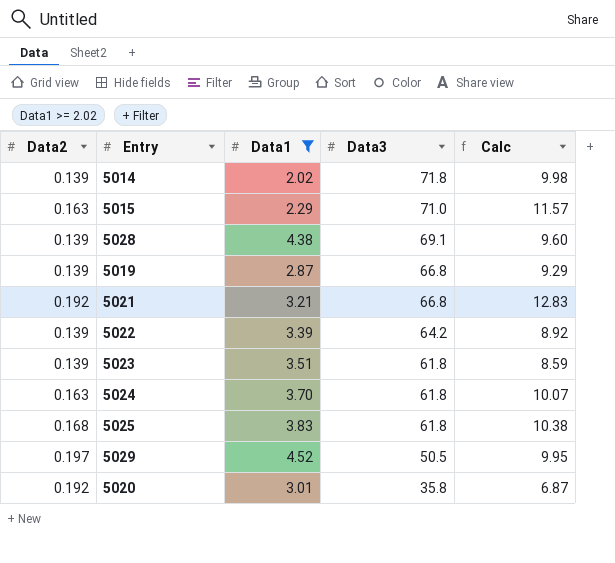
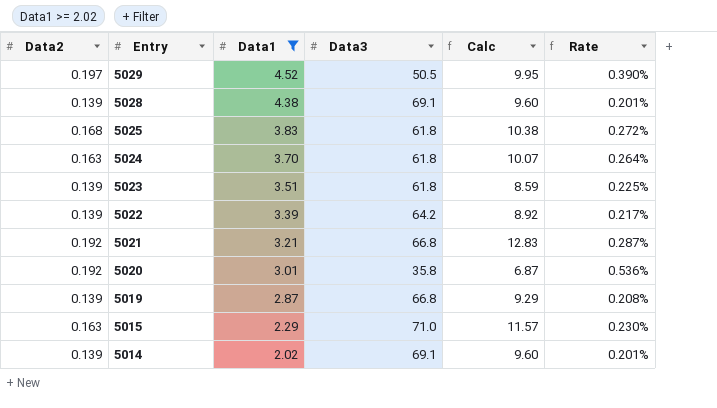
row order: Data3 descending -> Entry descending
column Rate | formula: none -> [Data2] / [Data3]
5014 | Data3: 71.8 -> 69.1
5014 | Calc: 9.98 -> 9.60

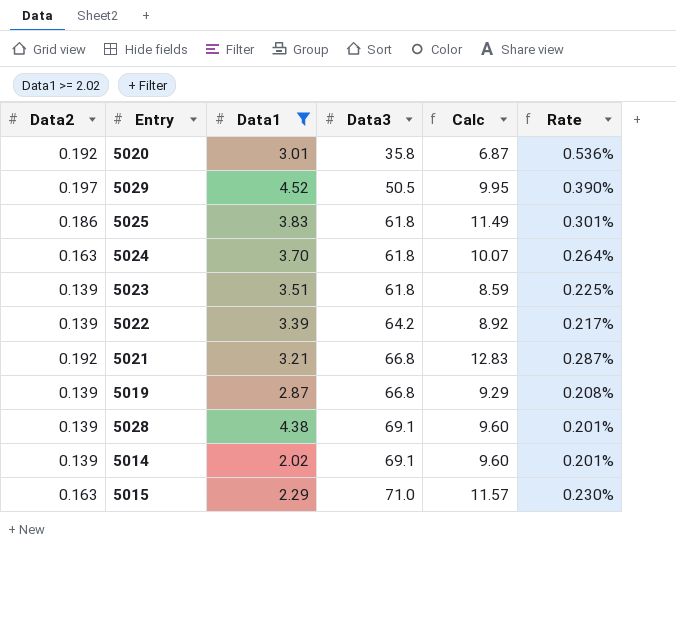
row order: Entry descending -> Data3 ascending
5025 | Data2: 0.168 -> 0.186
5025 | Calc: 10.38 -> 11.49
5025 | Rate: 0.272% -> 0.301%

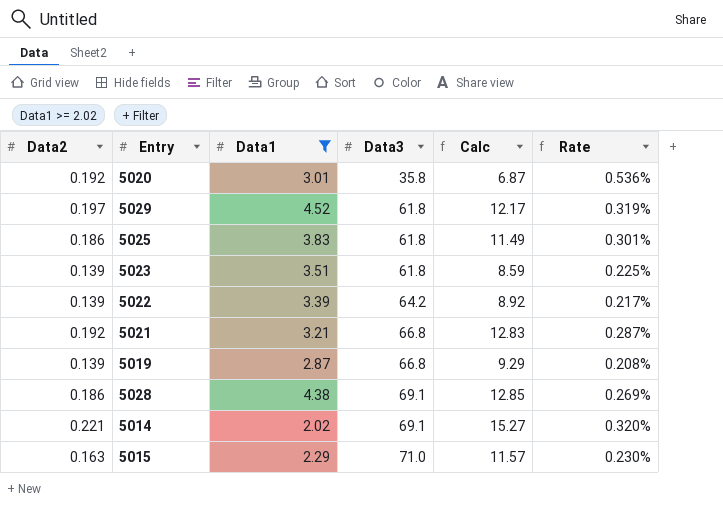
row 5024: 0.163 | 3.70 | 61.8 | 10.07 | 0.264% -> none
5029 | Data3: 50.5 -> 61.8
5029 | Calc: 9.95 -> 12.17
5029 | Rate: 0.390% -> 0.319%
5028 | Data2: 0.139 -> 0.186
5028 | Calc: 9.60 -> 12.85
5028 | Rate: 0.201% -> 0.269%
5014 | Data2: 0.139 -> 0.221
5014 | Calc: 9.60 -> 15.27
5014 | Rate: 0.201% -> 0.320%

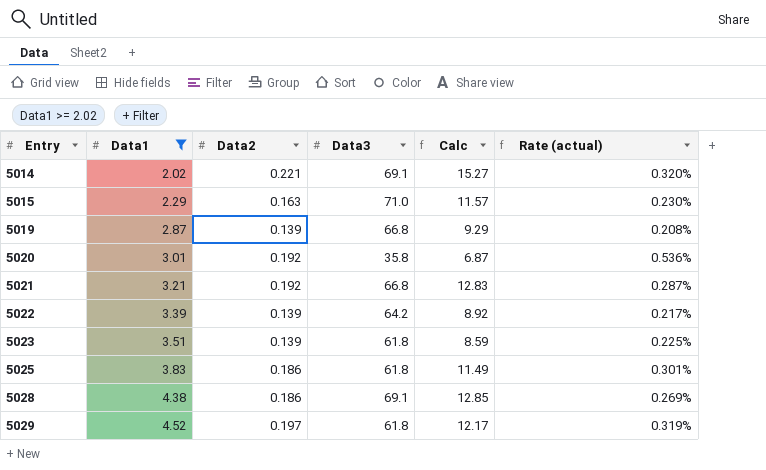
row order: Data3 ascending -> Entry ascending
column Data2 | position: 1 -> 3
column name: Rate -> Rate (actual)

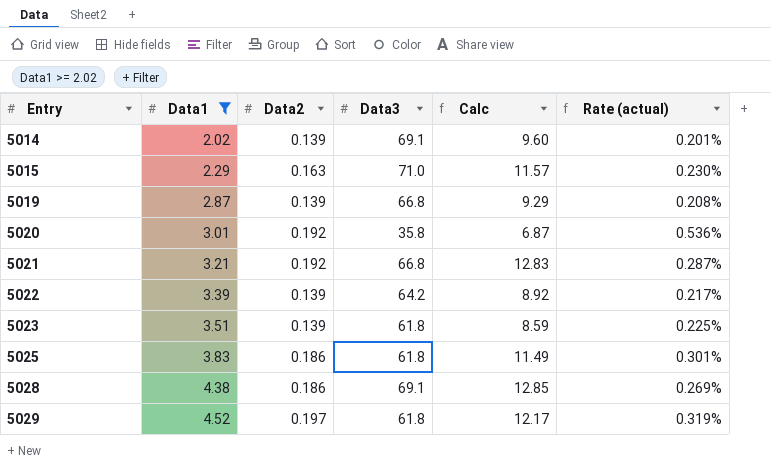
5014 | Data2: 0.221 -> 0.139
5014 | Calc: 15.27 -> 9.60
5014 | Rate (actual): 0.320% -> 0.201%

